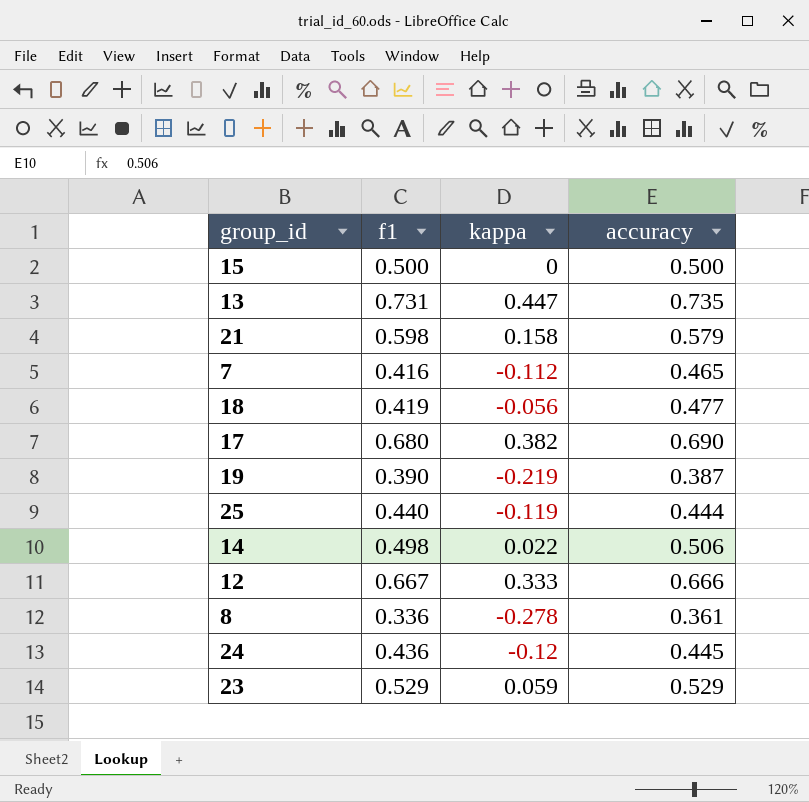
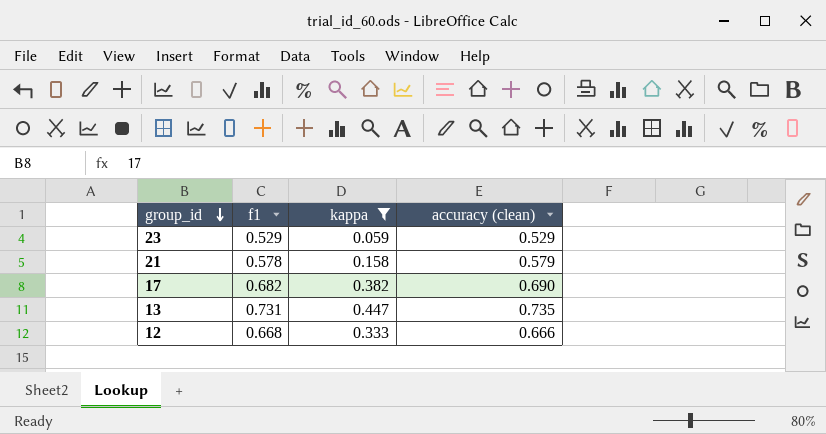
filter: none -> kappa >= 0.059
row order: none -> group_id descending
column name: accuracy -> accuracy (clean)
21 | f1: 0.598 -> 0.578
17 | f1: 0.680 -> 0.682
12 | f1: 0.667 -> 0.668

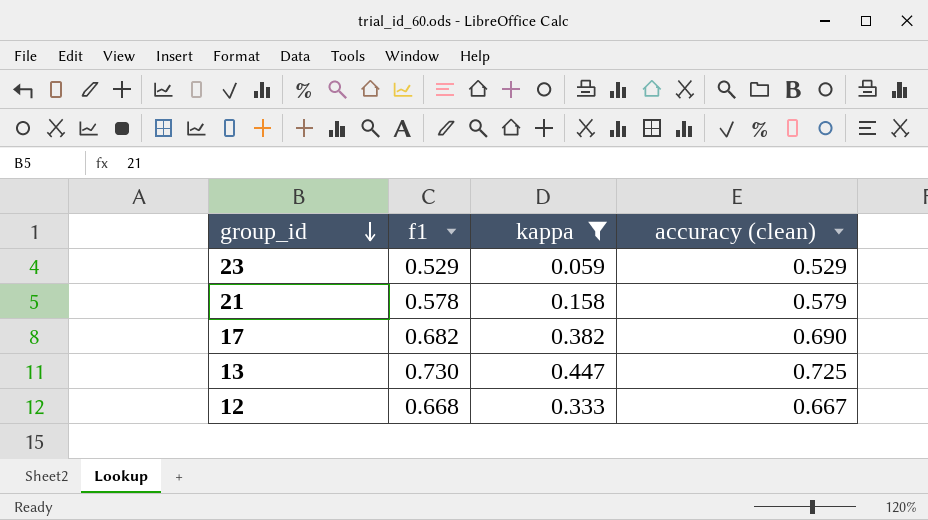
13 | f1: 0.731 -> 0.730
13 | accuracy (clean): 0.735 -> 0.725
12 | accuracy (clean): 0.666 -> 0.667

